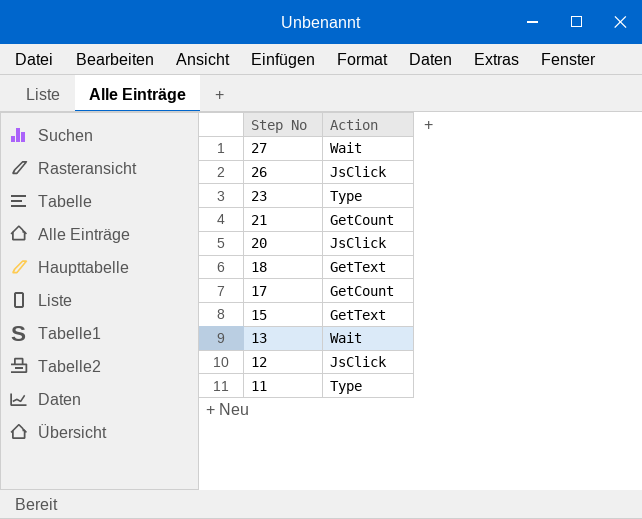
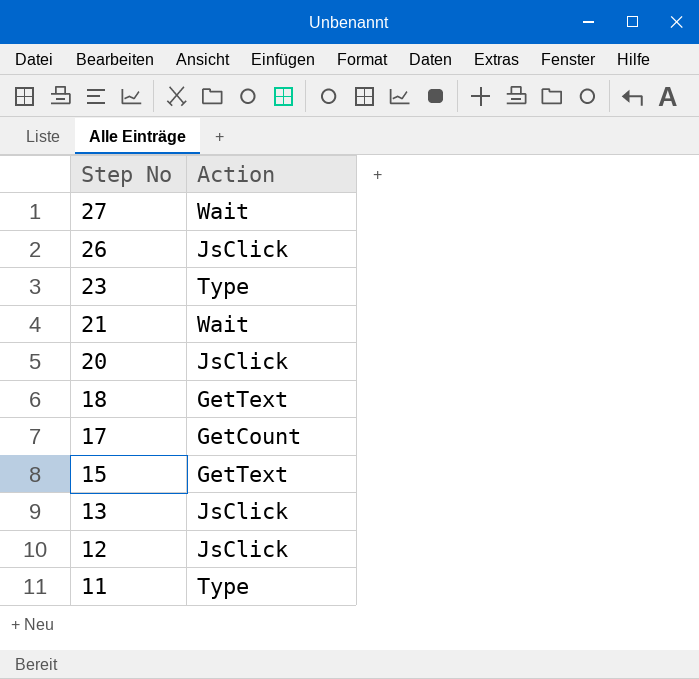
21 | Action: GetCount -> Wait
13 | Action: Wait -> JsClick

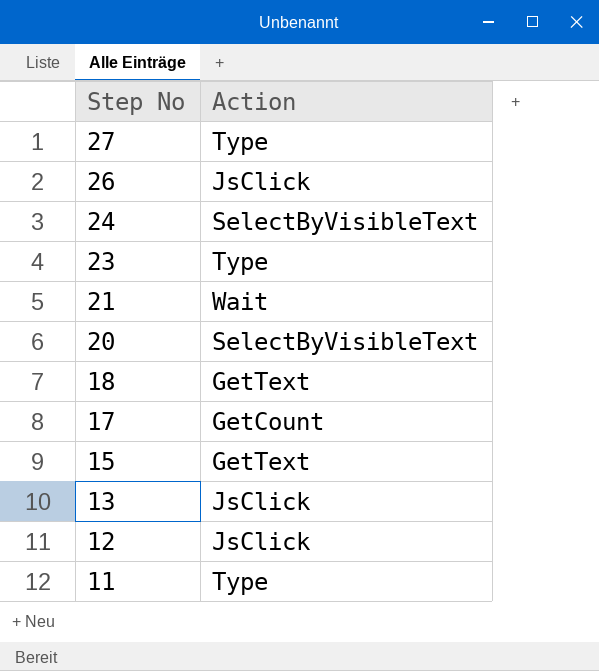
27 | Action: Wait -> Type
row 24: none -> SelectByVisibleText
20 | Action: JsClick -> SelectByVisibleText

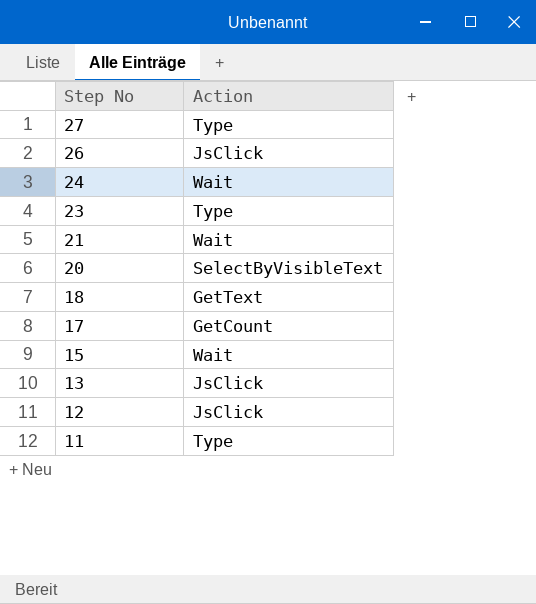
24 | Action: SelectByVisibleText -> Wait
15 | Action: GetText -> Wait

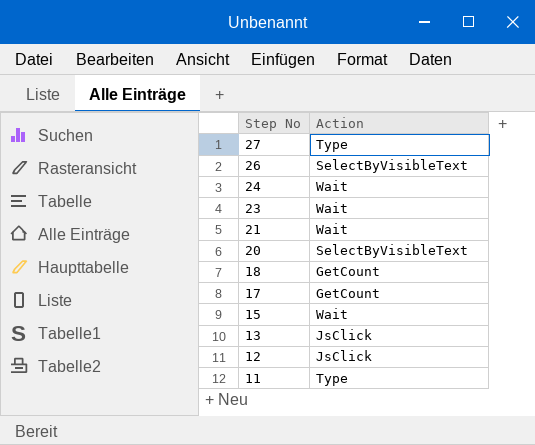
26 | Action: JsClick -> SelectByVisibleText
23 | Action: Type -> Wait
18 | Action: GetText -> GetCount

